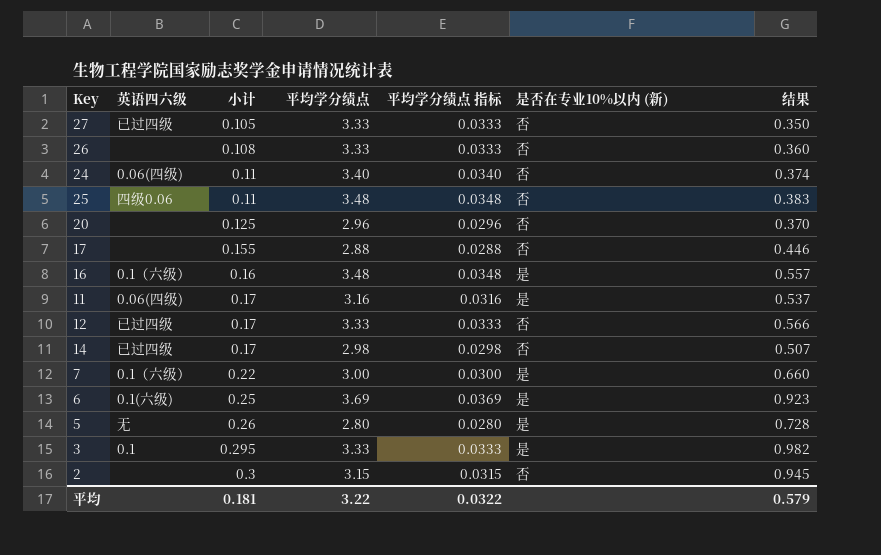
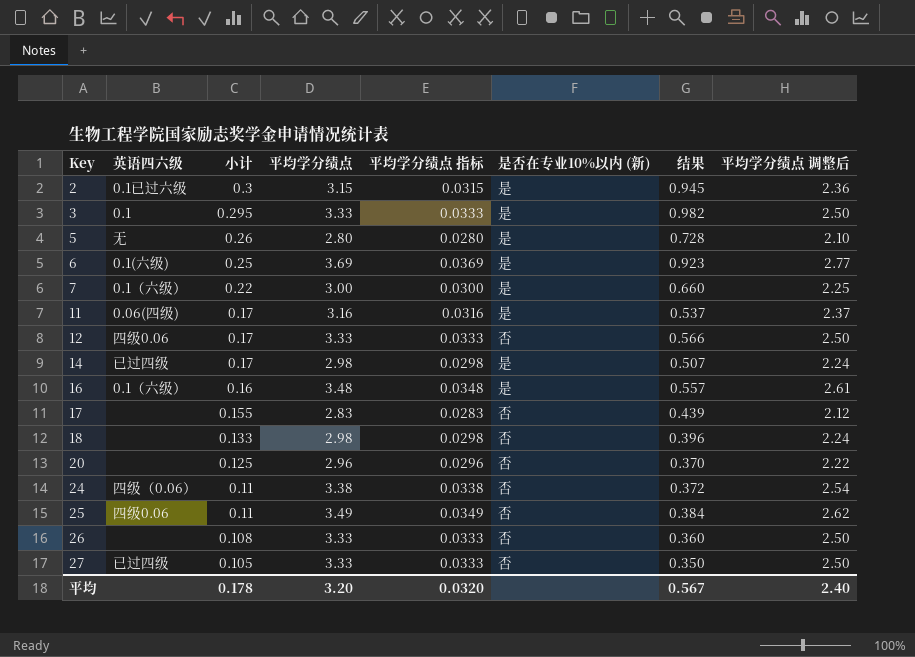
row order: 小计 ascending -> Key ascending
column 平均学分绩点 调整后 | formula: none -> [平均学分绩点] * 0.75
2 | 英语四六级: none -> 0.1已过六级
2 | 是否在专业10%以内 (新): 否 -> 是
12 | 英语四六级: 已过四级 -> 四级0.06
14 | 是否在专业10%以内 (新): 否 -> 是
17 | 平均学分绩点: 2.88 -> 2.83
17 | 平均学分绩点 指标: 0.0288 -> 0.0283
17 | 结果: 0.446 -> 0.439
row 18: none -> none | 0.133 | 2.98 | 0.0298 | 否 | 0.396 | 2.24
24 | 英语四六级: 0.06(四级) -> 四级（0.06）
24 | 平均学分绩点: 3.40 -> 3.38
24 | 平均学分绩点 指标: 0.0340 -> 0.0338
24 | 结果: 0.374 -> 0.372
25 | 平均学分绩点: 3.48 -> 3.49
25 | 平均学分绩点 指标: 0.0348 -> 0.0349
25 | 结果: 0.383 -> 0.384
平均 | 小计: 0.181 -> 0.178
平均 | 平均学分绩点: 3.22 -> 3.20
平均 | 平均学分绩点 指标: 0.0322 -> 0.0320
平均 | 结果: 0.579 -> 0.567

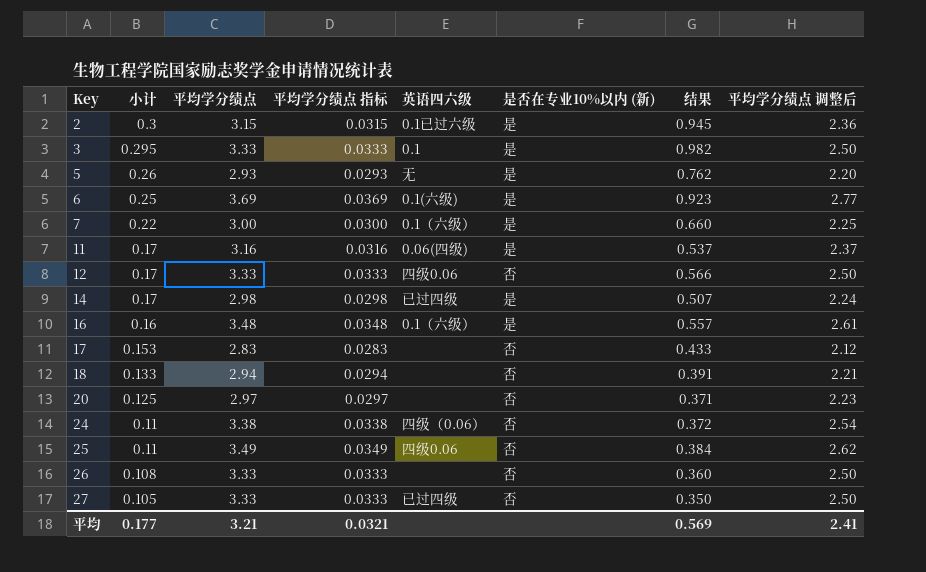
column 英语四六级 | position: 2 -> 5
5 | 平均学分绩点: 2.80 -> 2.93
5 | 平均学分绩点 指标: 0.0280 -> 0.0293
5 | 结果: 0.728 -> 0.762
5 | 平均学分绩点 调整后: 2.10 -> 2.20
17 | 小计: 0.155 -> 0.153
17 | 结果: 0.439 -> 0.433
18 | 平均学分绩点: 2.98 -> 2.94
18 | 平均学分绩点 指标: 0.0298 -> 0.0294
18 | 结果: 0.396 -> 0.391
18 | 平均学分绩点 调整后: 2.24 -> 2.21
20 | 平均学分绩点: 2.96 -> 2.97
20 | 平均学分绩点 指标: 0.0296 -> 0.0297
20 | 结果: 0.370 -> 0.371
20 | 平均学分绩点 调整后: 2.22 -> 2.23
平均 | 小计: 0.178 -> 0.177
平均 | 平均学分绩点: 3.20 -> 3.21
平均 | 平均学分绩点 指标: 0.0320 -> 0.0321
平均 | 结果: 0.567 -> 0.569
平均 | 平均学分绩点 调整后: 2.40 -> 2.41

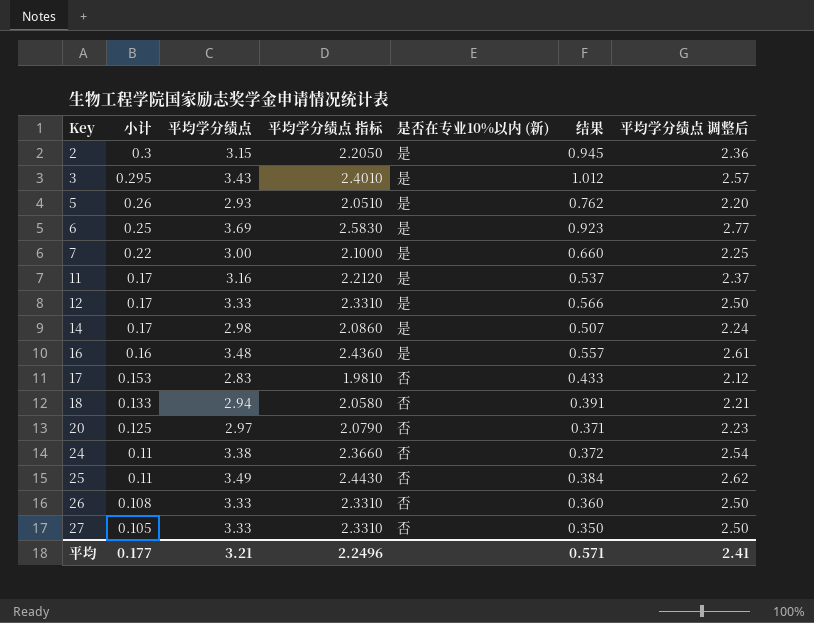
column 英语四六级 | position: 5 -> none
column 平均学分绩点 指标 | formula: [平均学分绩点] * 0.01 -> [平均学分绩点] * 0.7
3 | 平均学分绩点: 3.33 -> 3.43
3 | 结果: 0.982 -> 1.012
3 | 平均学分绩点 调整后: 2.50 -> 2.57
12 | 是否在专业10%以内 (新): 否 -> 是
平均 | 平均学分绩点 指标: 0.0321 -> 2.2496
平均 | 结果: 0.569 -> 0.571

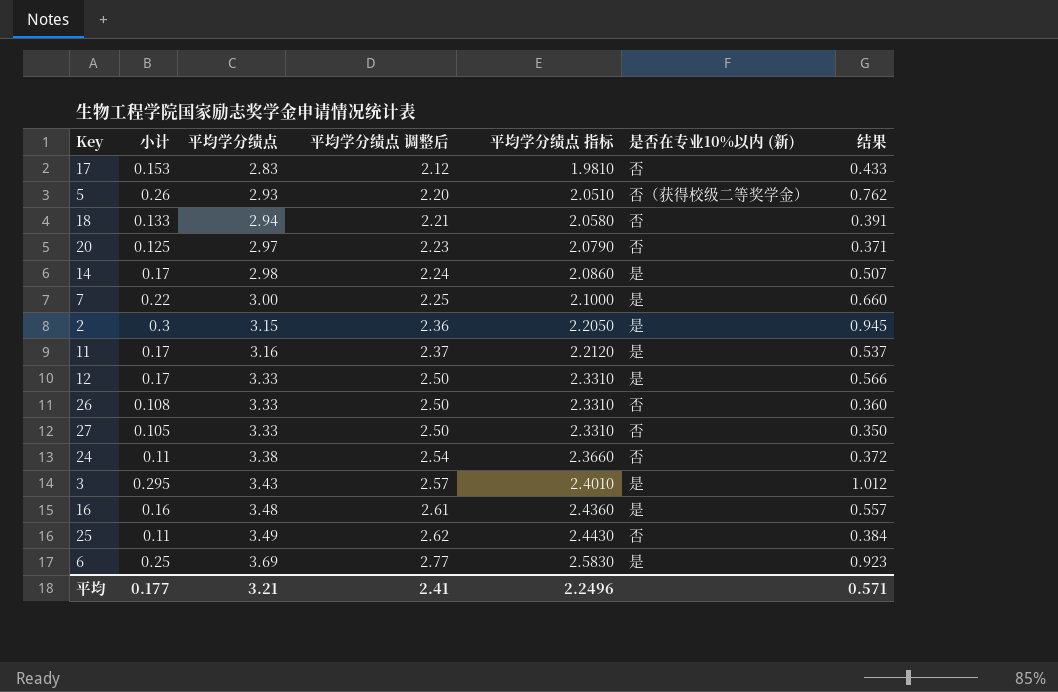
row order: Key ascending -> 平均学分绩点 ascending
column 平均学分绩点 调整后 | position: 7 -> 4
5 | 是否在专业10%以内 (新): 是 -> 否（获得校级二等奖学金）

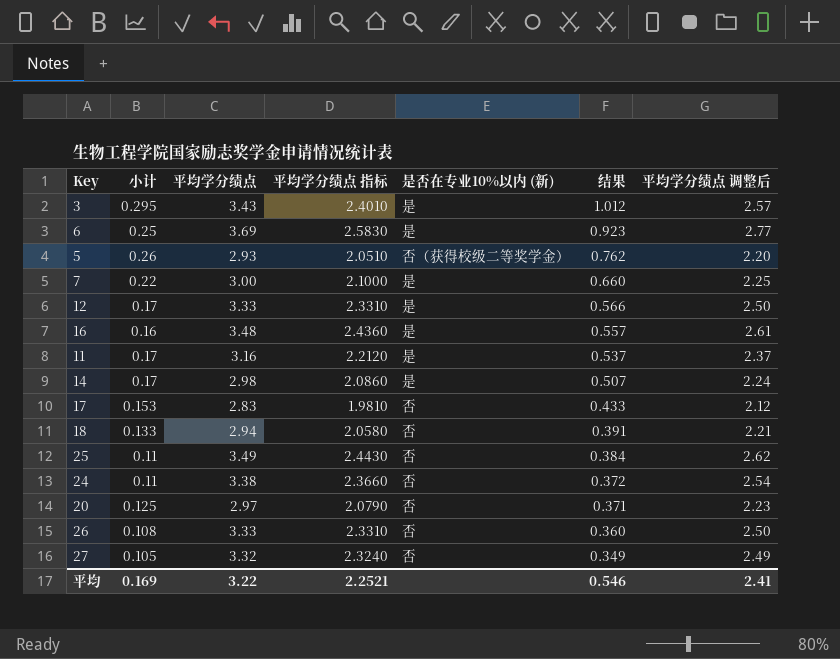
row order: 平均学分绩点 ascending -> 结果 descending
column 平均学分绩点 调整后 | position: 4 -> 7
row 2: 0.3 | 3.15 | 2.36 | 2.2050 | 是 | 0.945 -> none
27 | 平均学分绩点: 3.33 -> 3.32
27 | 平均学分绩点 指标: 2.3310 -> 2.3240
27 | 结果: 0.350 -> 0.349
27 | 平均学分绩点 调整后: 2.50 -> 2.49
平均 | 小计: 0.177 -> 0.169
平均 | 平均学分绩点: 3.21 -> 3.22
平均 | 平均学分绩点 指标: 2.2496 -> 2.2521
平均 | 结果: 0.571 -> 0.546

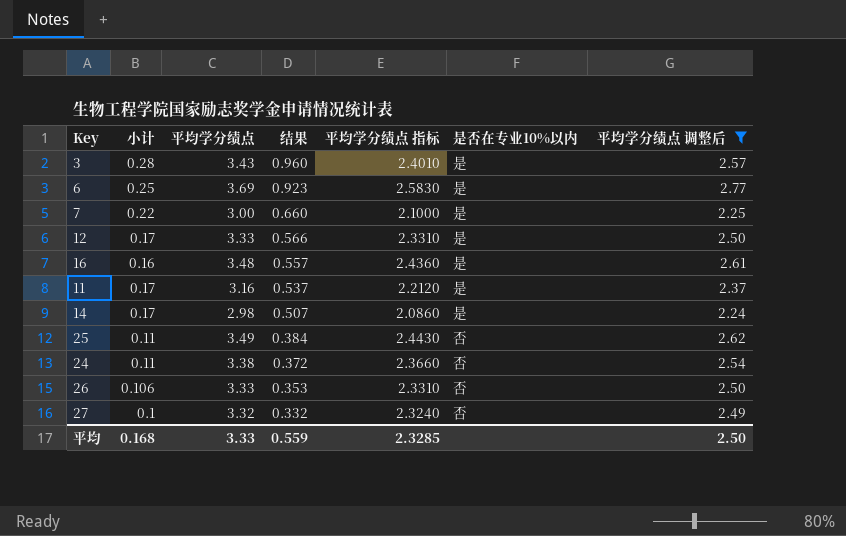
filter: none -> 平均学分绩点 调整后 >= 2.24
column 结果 | position: 6 -> 4
column name: 是否在专业10%以内 (新) -> 是否在专业10%以内
3 | 小计: 0.295 -> 0.28
3 | 结果: 1.012 -> 0.960
26 | 小计: 0.108 -> 0.106
26 | 结果: 0.360 -> 0.353
27 | 小计: 0.105 -> 0.1
27 | 结果: 0.349 -> 0.332
平均 | 小计: 0.169 -> 0.168
平均 | 平均学分绩点: 3.22 -> 3.33
平均 | 结果: 0.546 -> 0.559
平均 | 平均学分绩点 指标: 2.2521 -> 2.3285
平均 | 平均学分绩点 调整后: 2.41 -> 2.50

